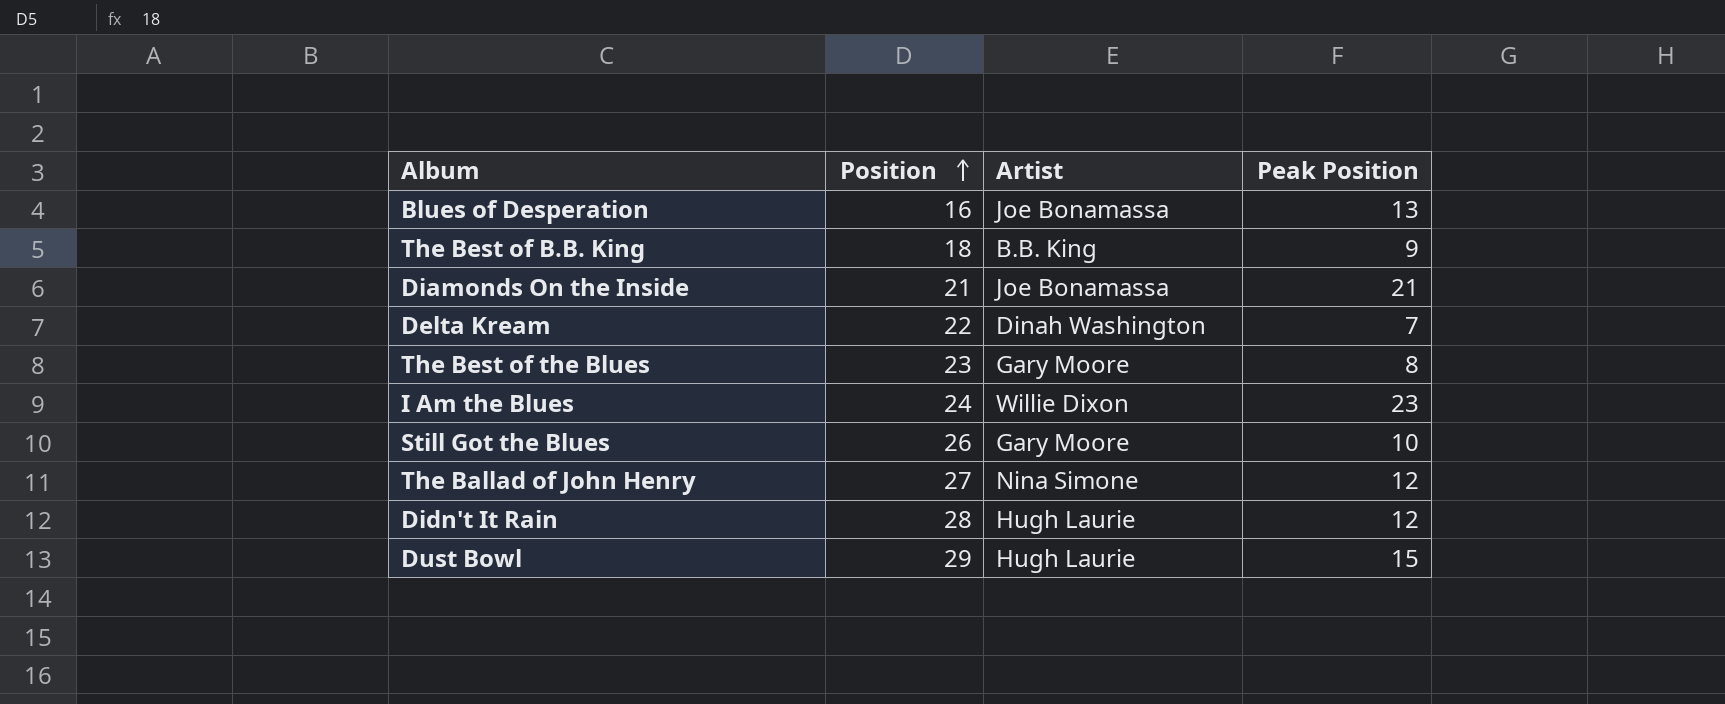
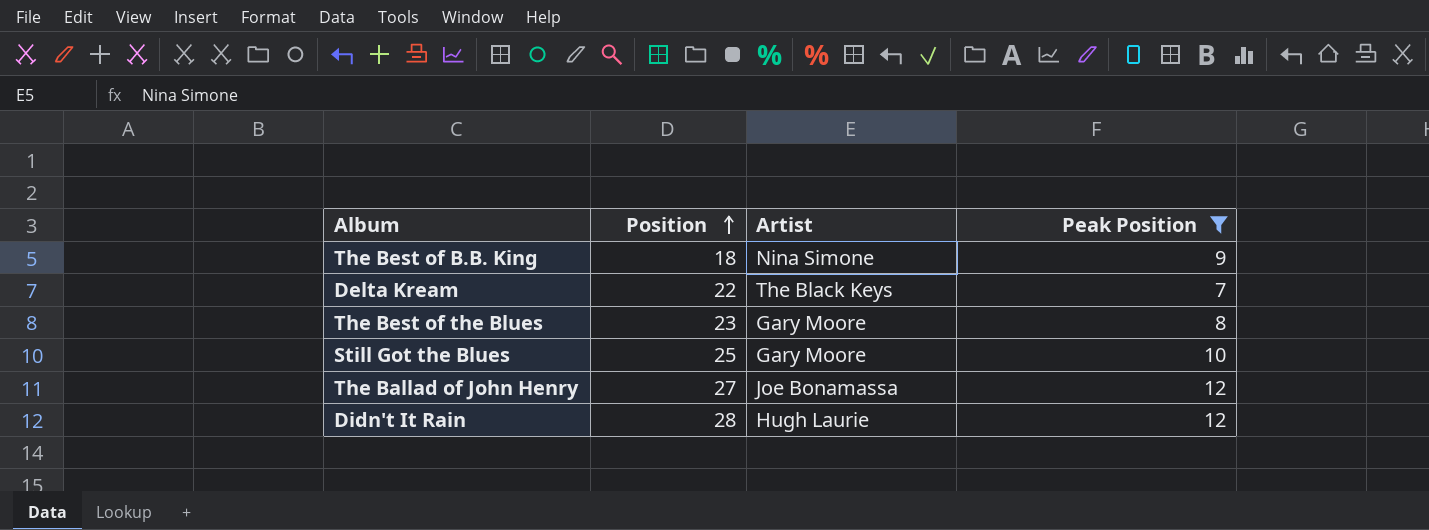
filter: none -> Peak Position <= 12
The Best of B.B. King | Artist: B.B. King -> Nina Simone
Delta Kream | Artist: Dinah Washington -> The Black Keys
Still Got the Blues | Position: 26 -> 25
The Ballad of John Henry | Artist: Nina Simone -> Joe Bonamassa

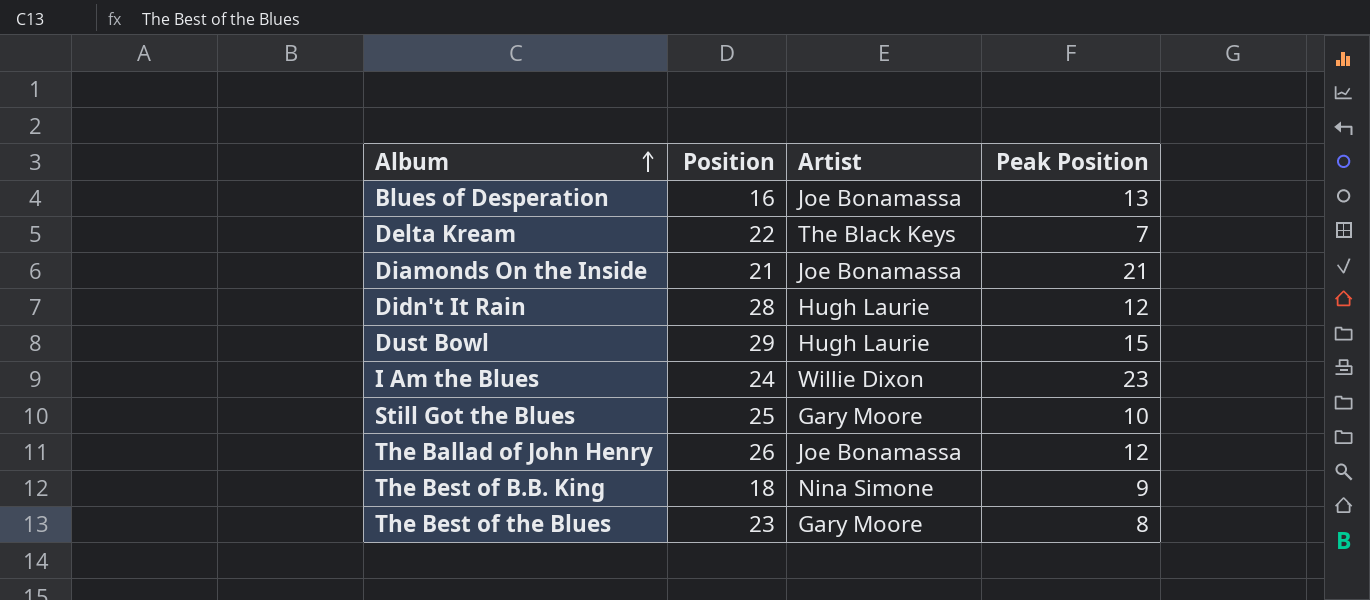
filter: Peak Position <= 12 -> none
row order: Position ascending -> Album ascending
The Ballad of John Henry | Position: 27 -> 26

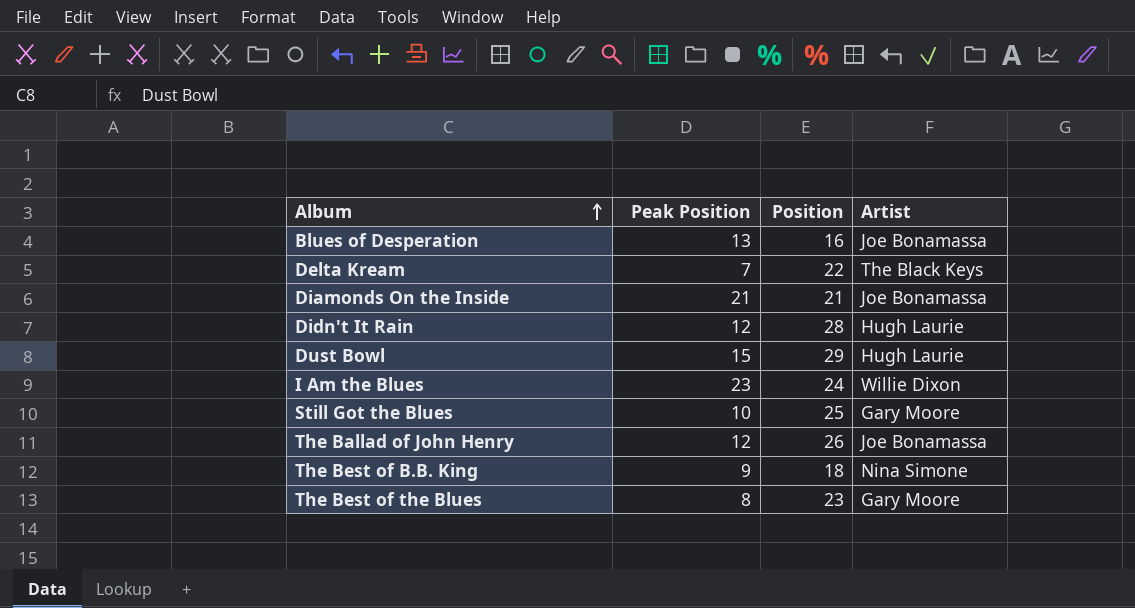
column Peak Position | position: 4 -> 2

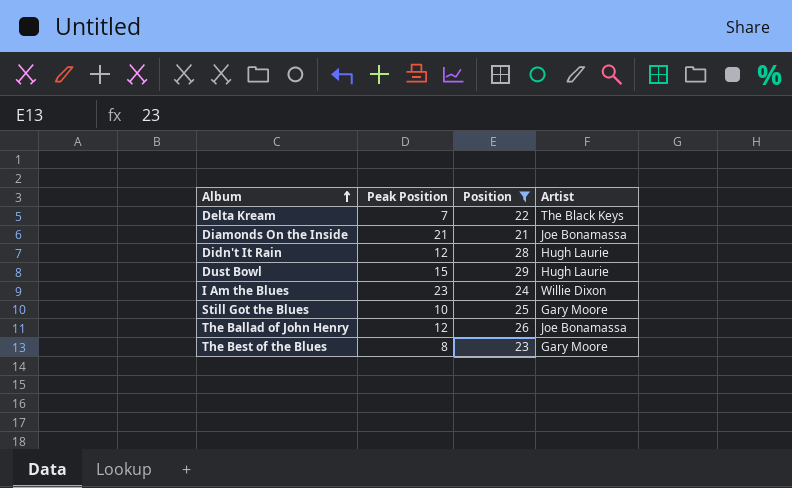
filter: none -> Position >= 21

